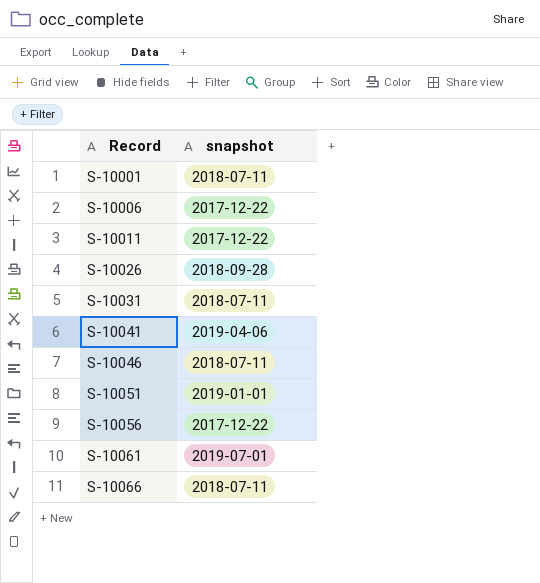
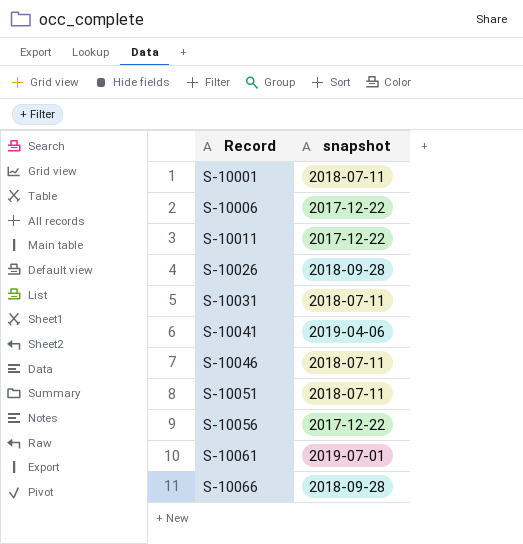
S-10051 | snapshot: 2019-01-01 -> 2018-07-11
S-10066 | snapshot: 2018-07-11 -> 2018-09-28

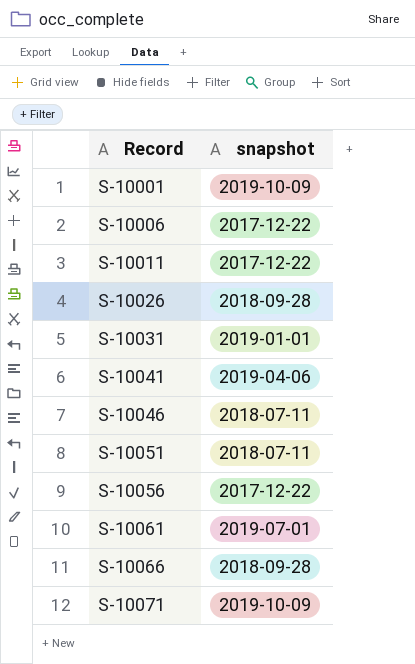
S-10001 | snapshot: 2018-07-11 -> 2019-10-09
S-10031 | snapshot: 2018-07-11 -> 2019-01-01
row S-10071: none -> 2019-10-09

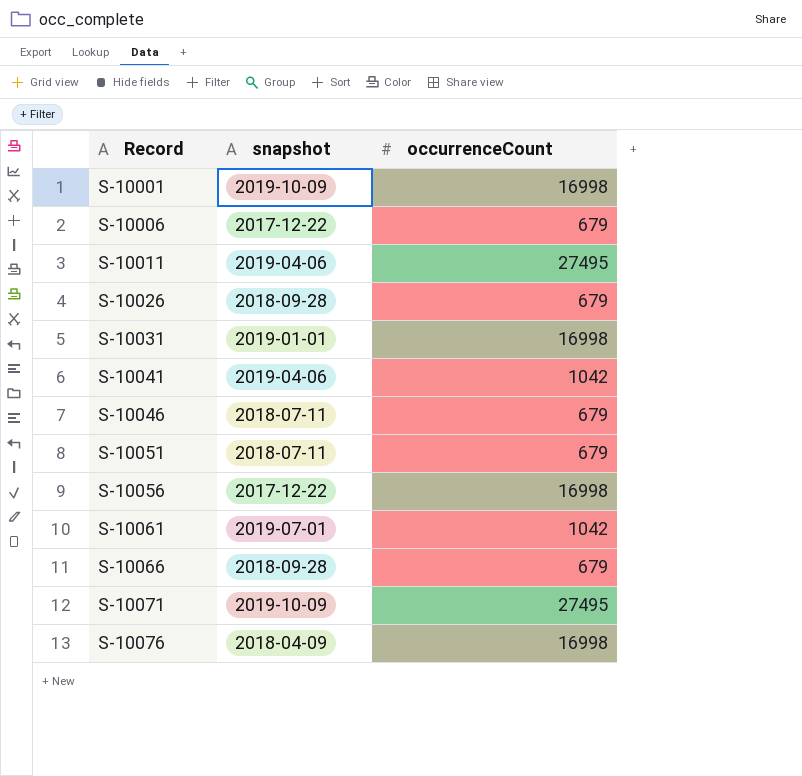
column occurrenceCount | position: none -> 3
S-10011 | snapshot: 2017-12-22 -> 2019-04-06
row S-10076: none -> 2018-04-09 | 16998

